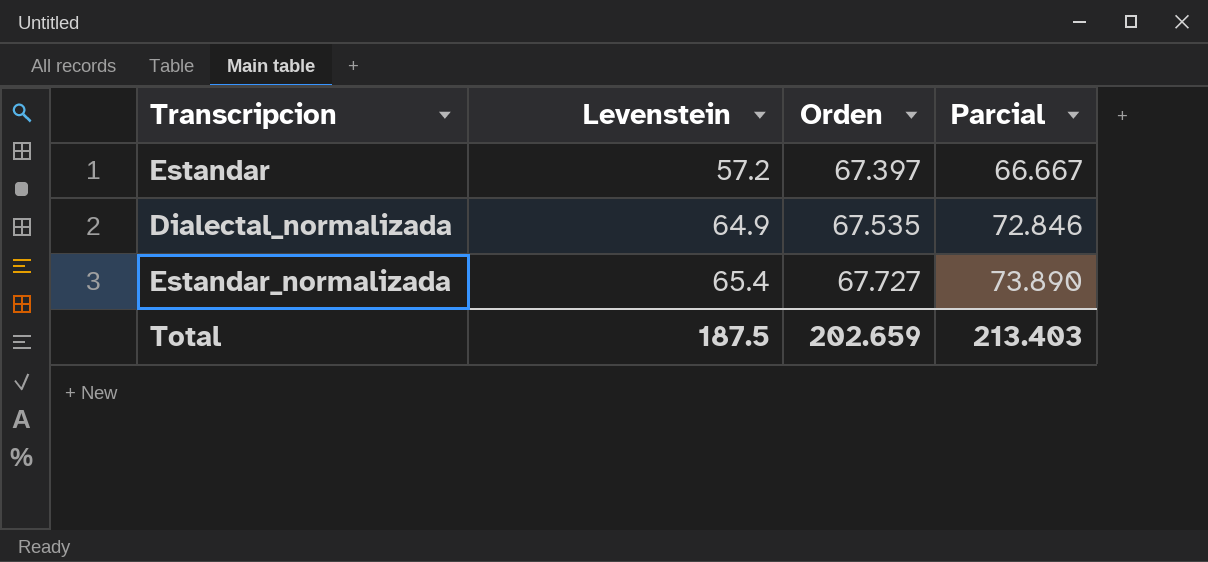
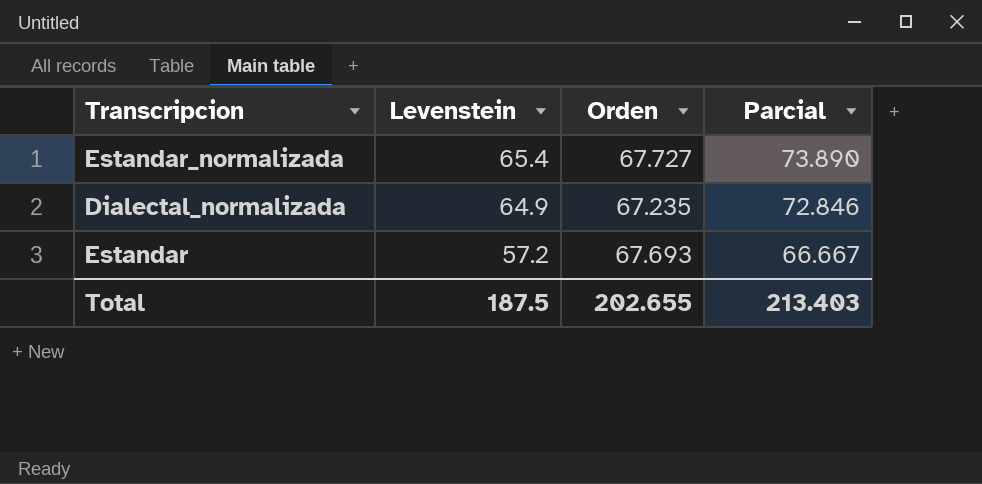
row order: Levenstein ascending -> Levenstein descending
Dialectal_normalizada | Orden: 67.535 -> 67.235
Estandar | Orden: 67.397 -> 67.693
Total | Orden: 202.659 -> 202.655

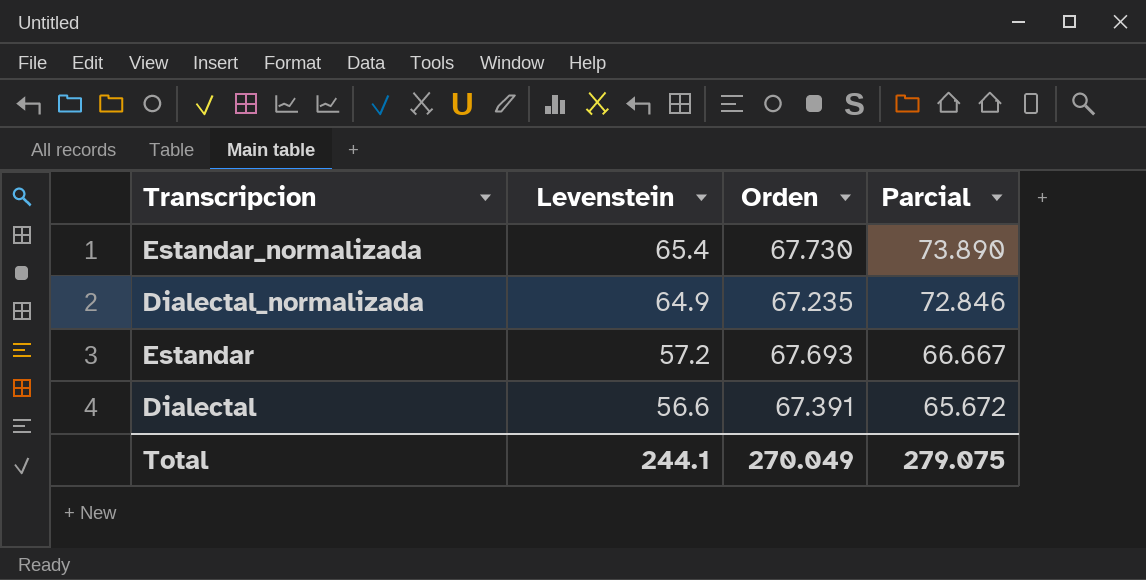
Estandar_normalizada | Orden: 67.727 -> 67.730
row Dialectal: none -> 56.6 | 67.391 | 65.672
Total | Levenstein: 187.5 -> 244.1
Total | Orden: 202.655 -> 270.049
Total | Parcial: 213.403 -> 279.075

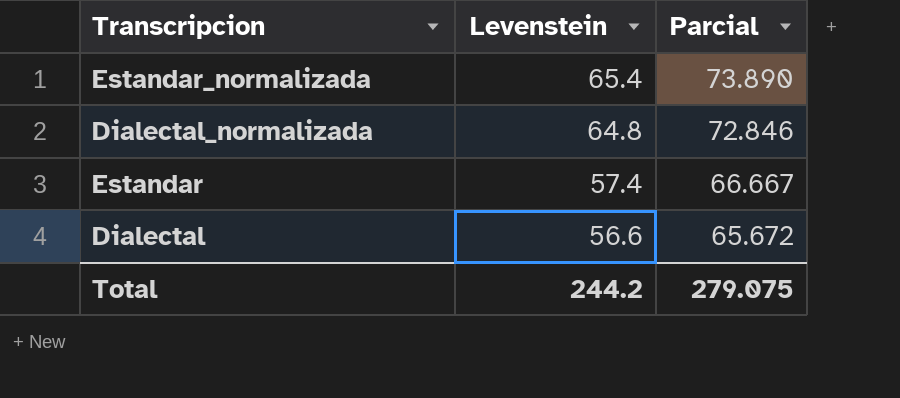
column Orden | position: 3 -> none
Dialectal_normalizada | Levenstein: 64.9 -> 64.8
Estandar | Levenstein: 57.2 -> 57.4
Total | Levenstein: 244.1 -> 244.2

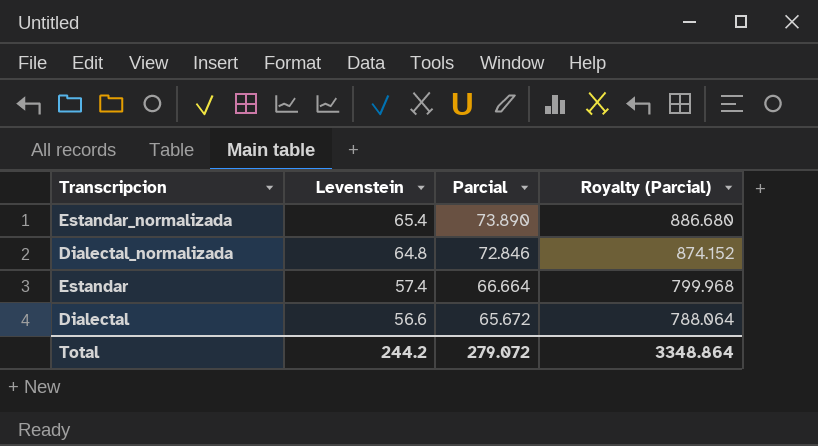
column Royalty (Parcial) | formula: none -> [Parcial] * 12
Estandar | Parcial: 66.667 -> 66.664
Total | Parcial: 279.075 -> 279.072

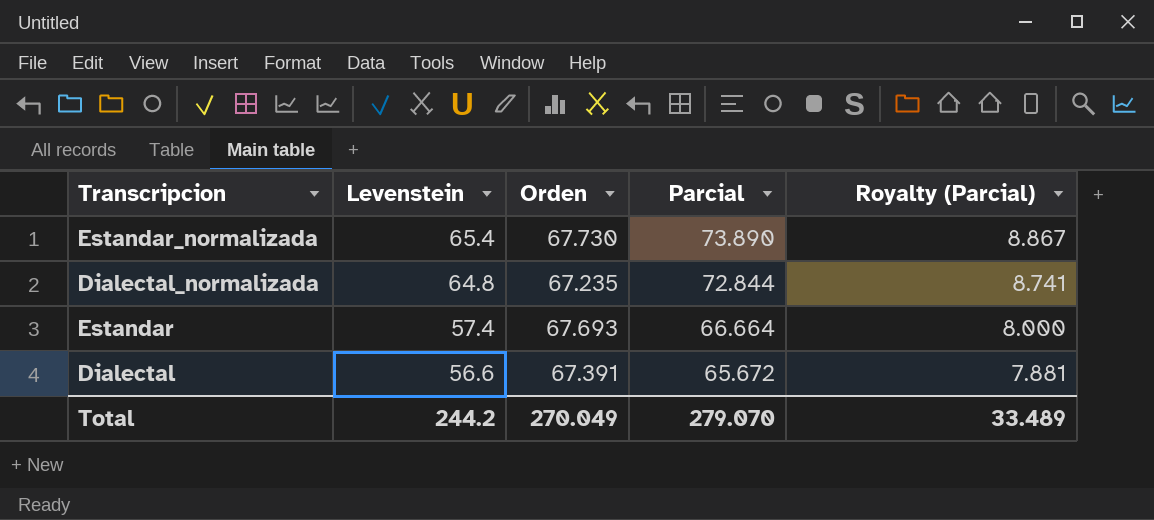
column Orden | position: none -> 3
column Royalty (Parcial) | formula: [Parcial] * 12 -> [Parcial] * 0.12
Dialectal_normalizada | Parcial: 72.846 -> 72.844
Total | Parcial: 279.072 -> 279.070
Total | Royalty (Parcial): 3348.864 -> 33.489

